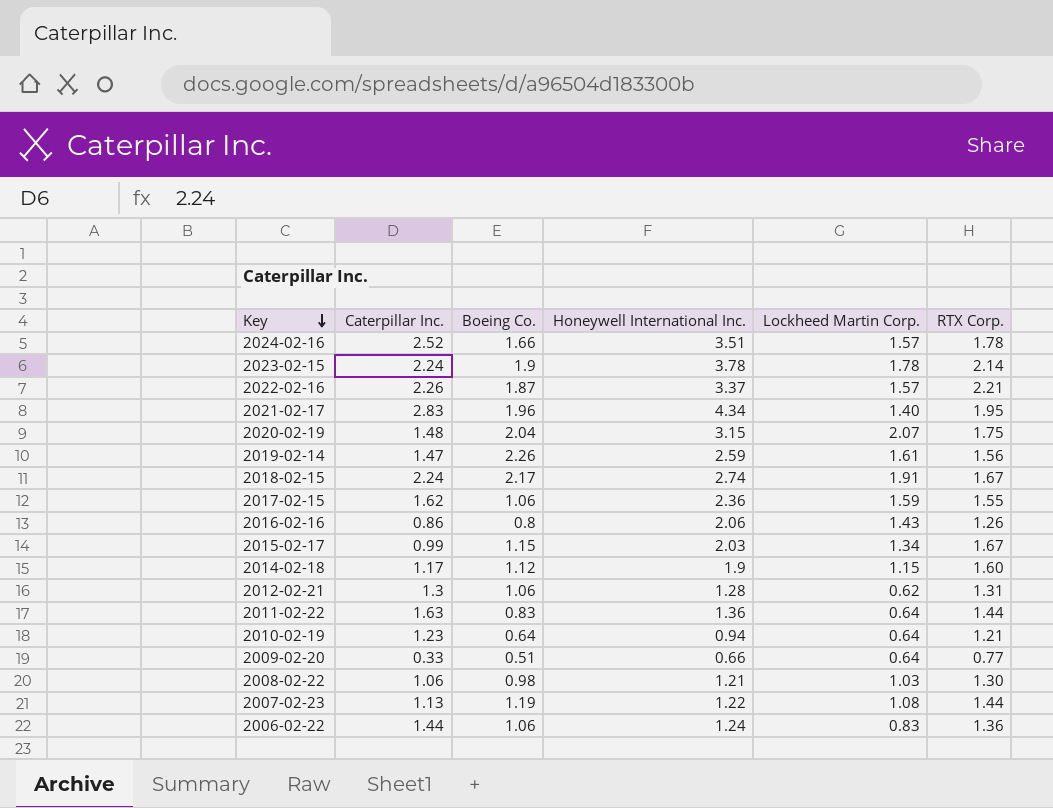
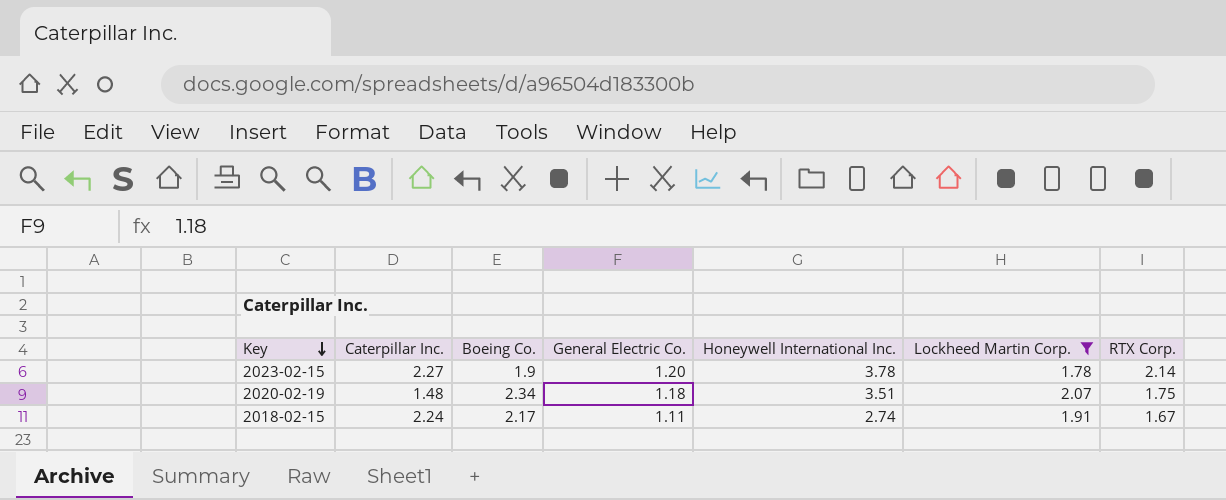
filter: none -> Lockheed Martin Corp. >= 1.78
column General Electric Co. | position: none -> 4
2023-02-15 | Caterpillar Inc.: 2.24 -> 2.27
2020-02-19 | Boeing Co.: 2.04 -> 2.34
2020-02-19 | Honeywell International Inc.: 3.15 -> 3.51

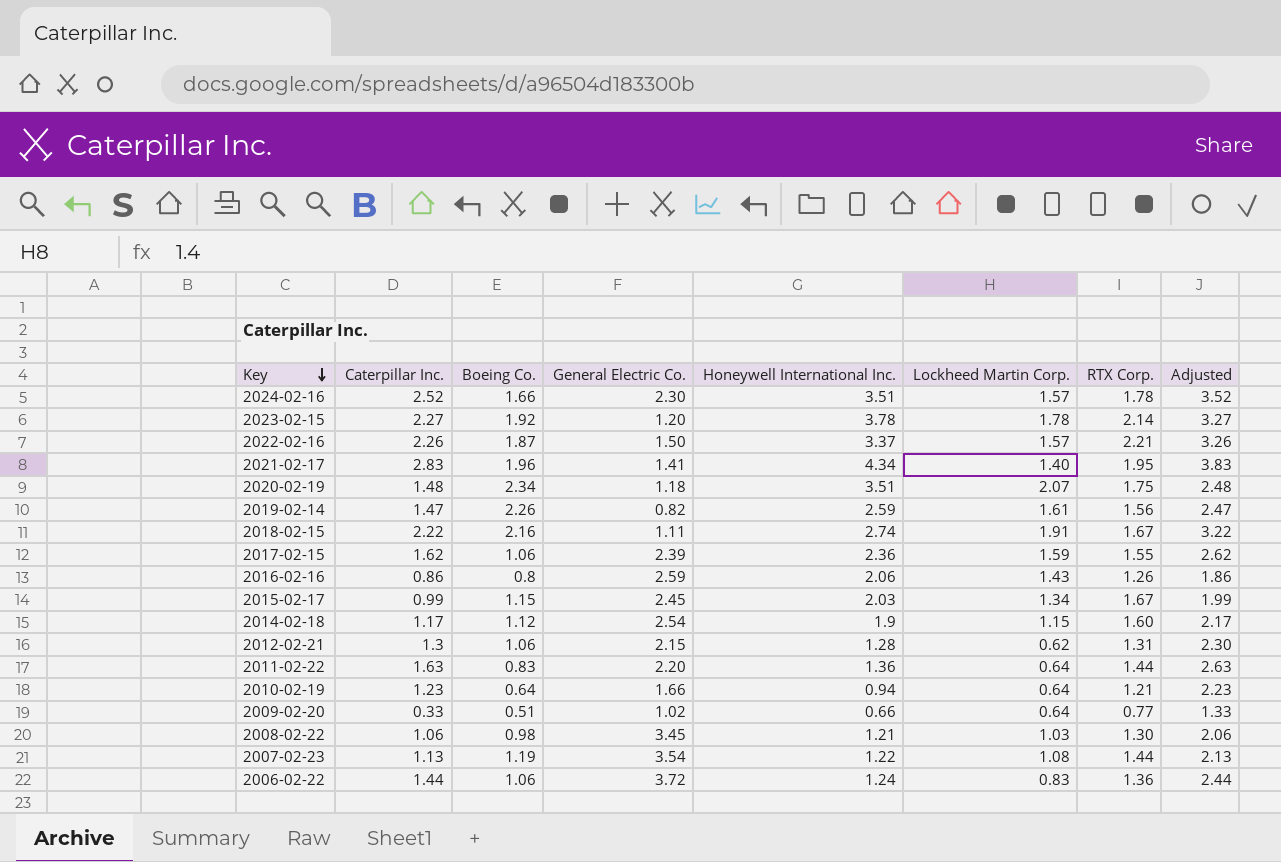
filter: Lockheed Martin Corp. >= 1.78 -> none
column Adjusted | formula: none -> [Caterpillar Inc.] + 1
2023-02-15 | Boeing Co.: 1.9 -> 1.92
2018-02-15 | Caterpillar Inc.: 2.24 -> 2.22
2018-02-15 | Boeing Co.: 2.17 -> 2.16

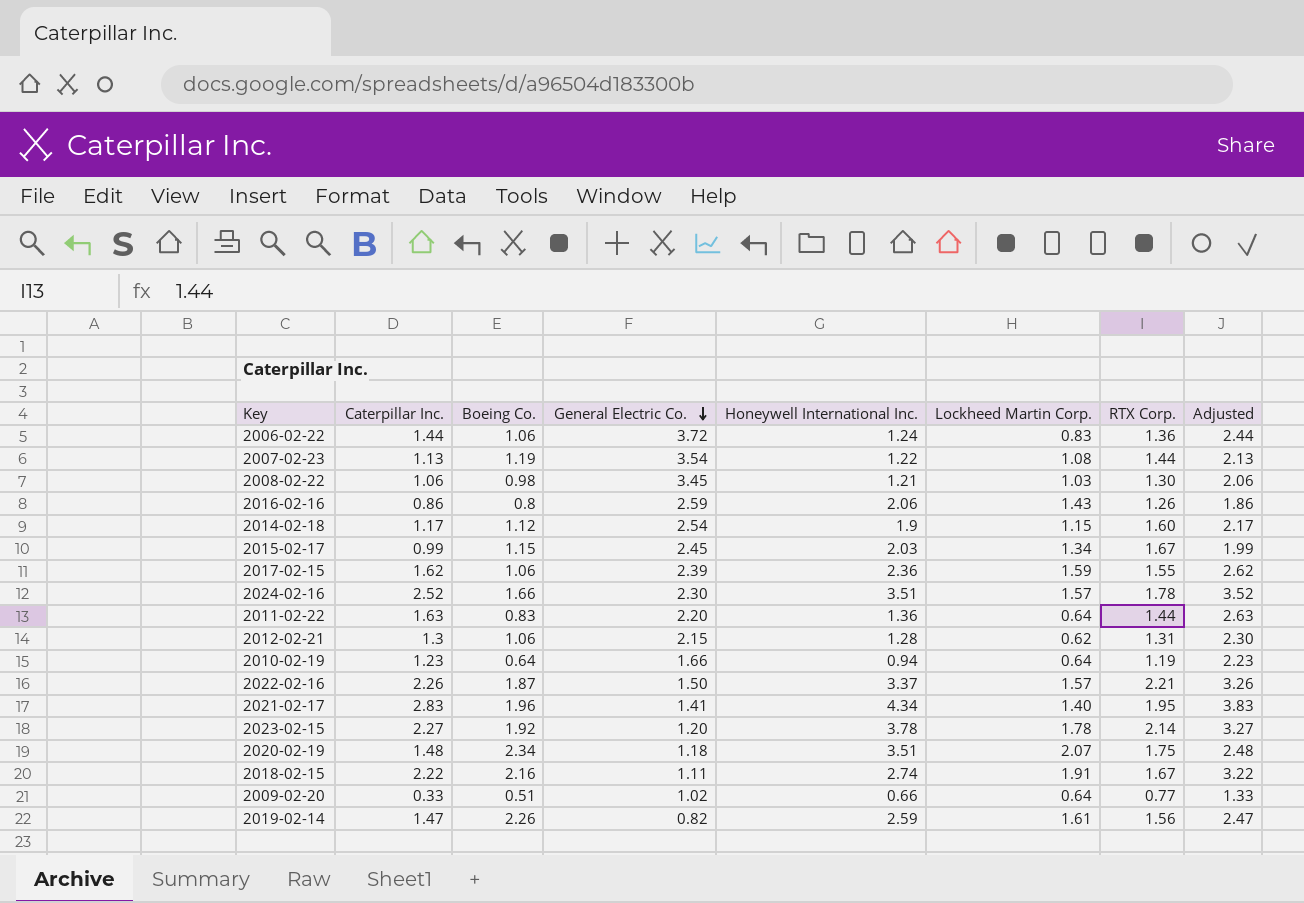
row order: Key descending -> General Electric Co. descending
2010-02-19 | RTX Corp.: 1.21 -> 1.19

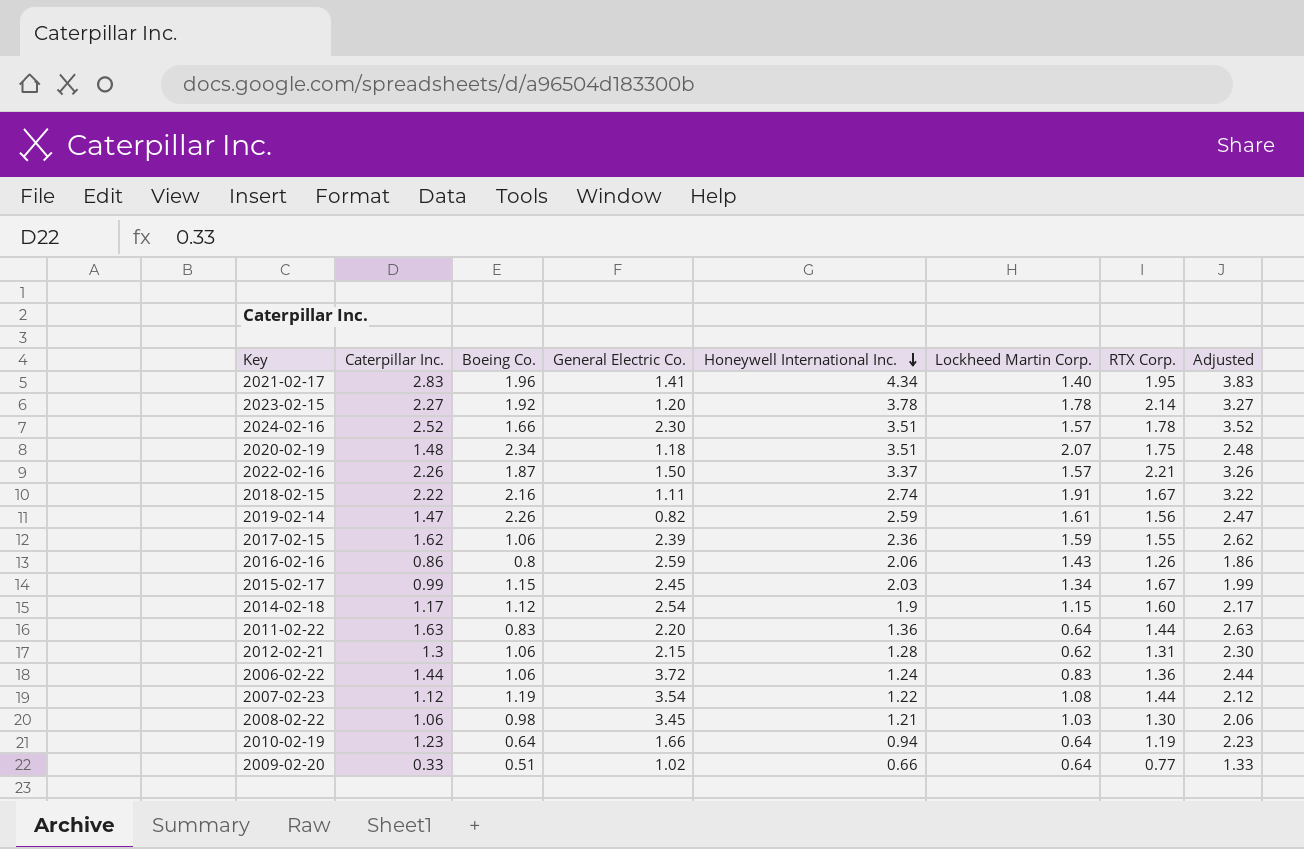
row order: General Electric Co. descending -> Honeywell International Inc. descending
2007-02-23 | Caterpillar Inc.: 1.13 -> 1.12
2007-02-23 | Adjusted: 2.13 -> 2.12

